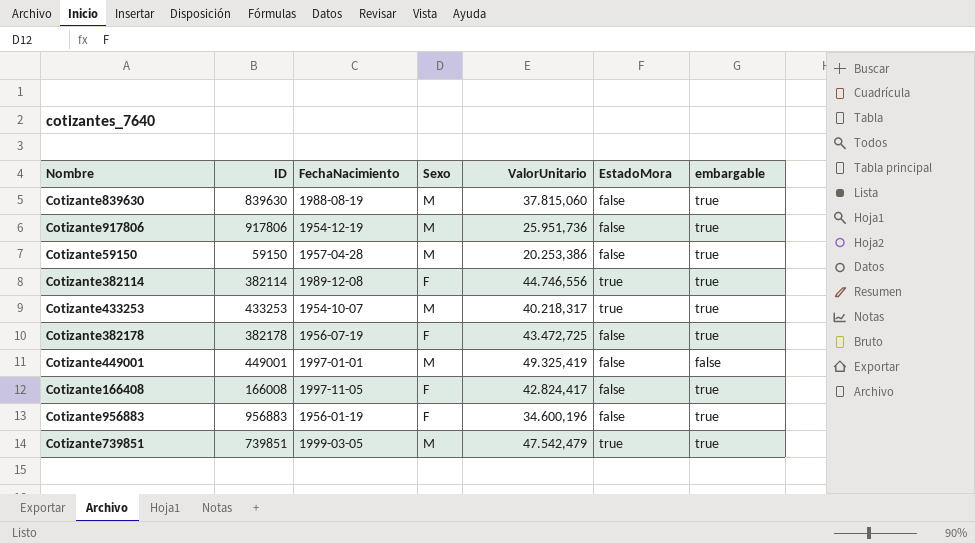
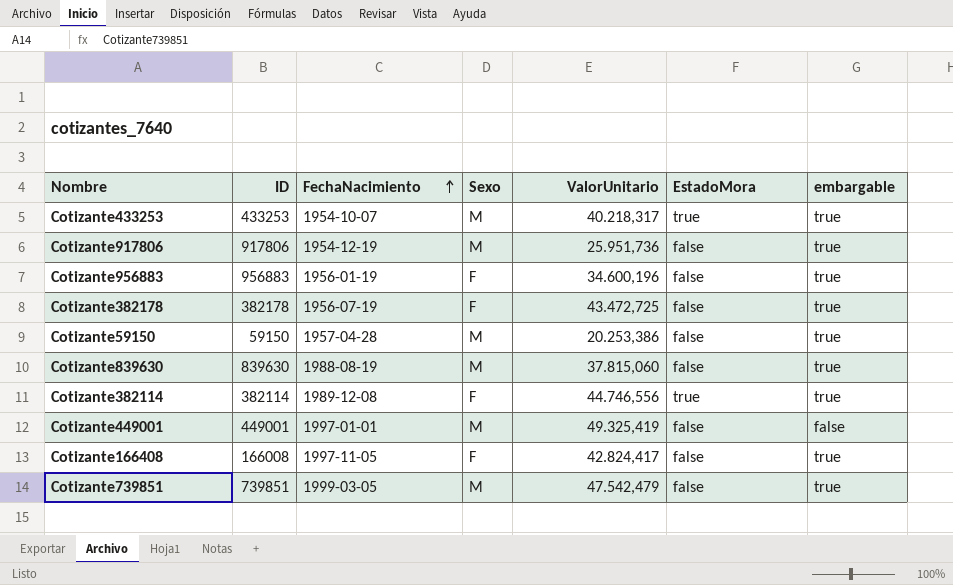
row order: none -> FechaNacimiento ascending
Cotizante739851 | EstadoMora: true -> false

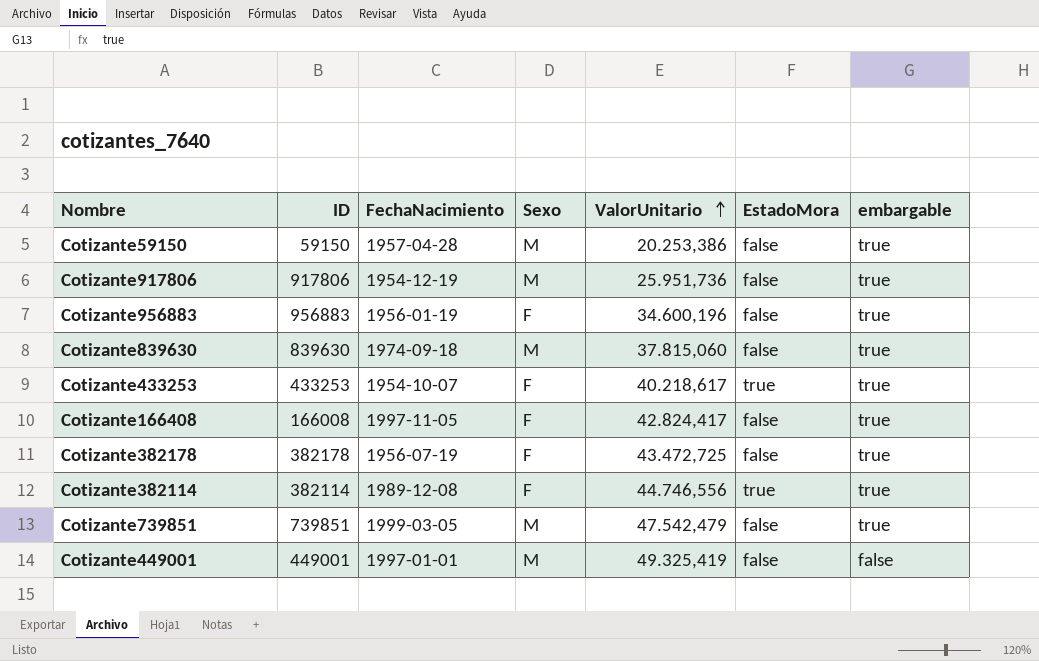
row order: FechaNacimiento ascending -> ValorUnitario ascending
Cotizante839630 | FechaNacimiento: 1988-08-19 -> 1974-09-18
Cotizante433253 | Sexo: M -> F
Cotizante433253 | ValorUnitario: 40.218,317 -> 40.218,617

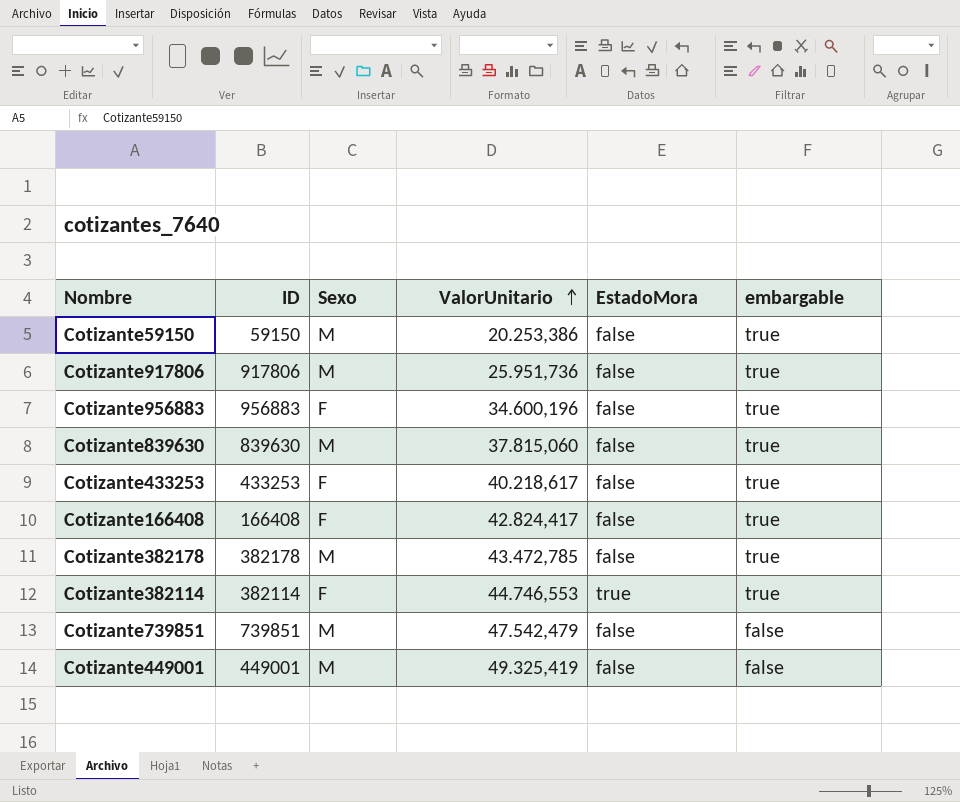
column FechaNacimiento | position: 3 -> none
Cotizante433253 | EstadoMora: true -> false
Cotizante166408 | ID: 166008 -> 166408
Cotizante382178 | Sexo: F -> M
Cotizante382178 | ValorUnitario: 43.472,725 -> 43.472,785
Cotizante382114 | ValorUnitario: 44.746,556 -> 44.746,553
Cotizante739851 | embargable: true -> false

